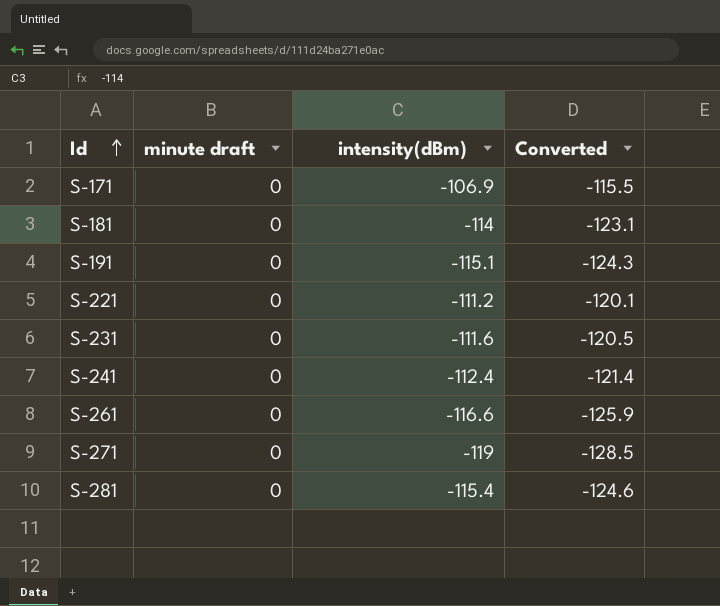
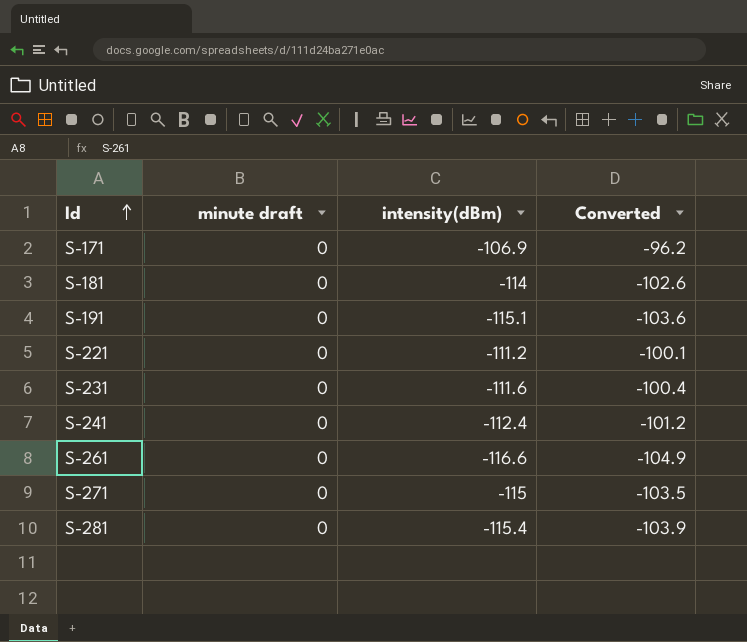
column Converted | formula: [intensity(dBm)] * 1.08 -> [intensity(dBm)] * 0.9
S-271 | intensity(dBm): -119 -> -115

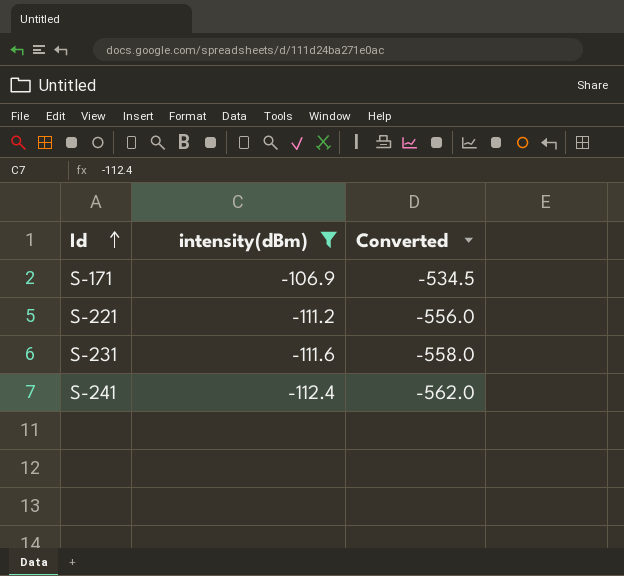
filter: none -> intensity(dBm) >= -112.4
column minute draft | position: 2 -> none
column Converted | formula: [intensity(dBm)] * 0.9 -> [intensity(dBm)] * 5

